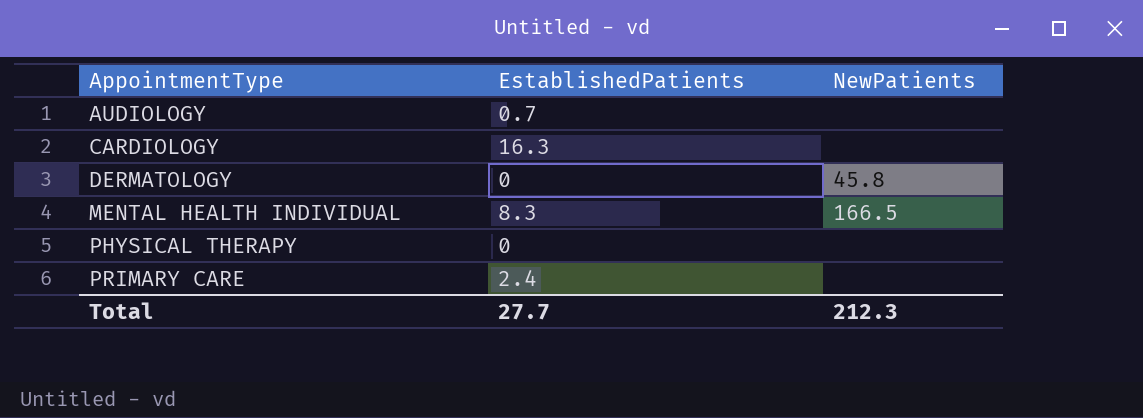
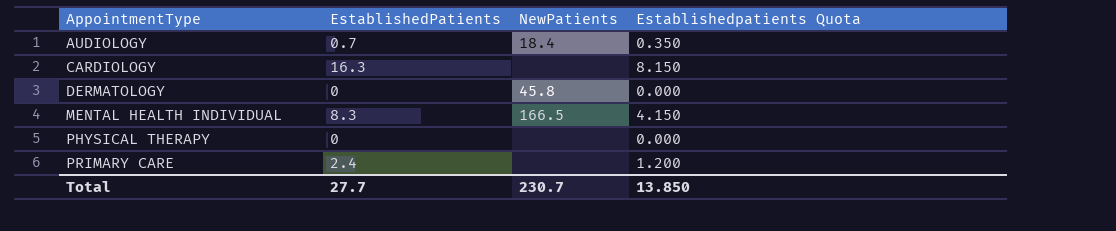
column Establishedpatients Quota | formula: none -> [EstablishedPatients] * 0.5
AUDIOLOGY | NewPatients: none -> 18.4
Total | NewPatients: 212.3 -> 230.7

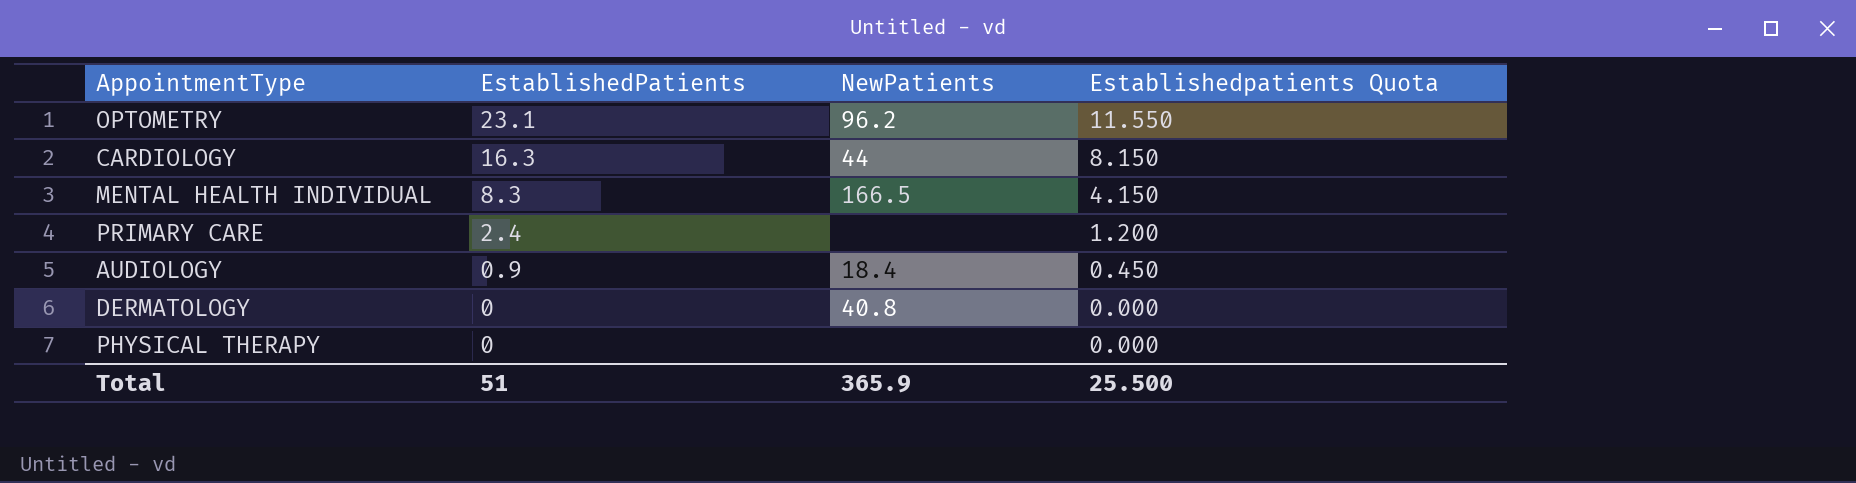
row order: AppointmentType ascending -> EstablishedPatients descending
row OPTOMETRY: none -> 23.1 | 96.2 | 11.550
CARDIOLOGY | NewPatients: none -> 44
AUDIOLOGY | EstablishedPatients: 0.7 -> 0.9
AUDIOLOGY | Establishedpatients Quota: 0.350 -> 0.450
DERMATOLOGY | NewPatients: 45.8 -> 40.8
Total | EstablishedPatients: 27.7 -> 51
Total | NewPatients: 230.7 -> 365.9
Total | Establishedpatients Quota: 13.850 -> 25.500

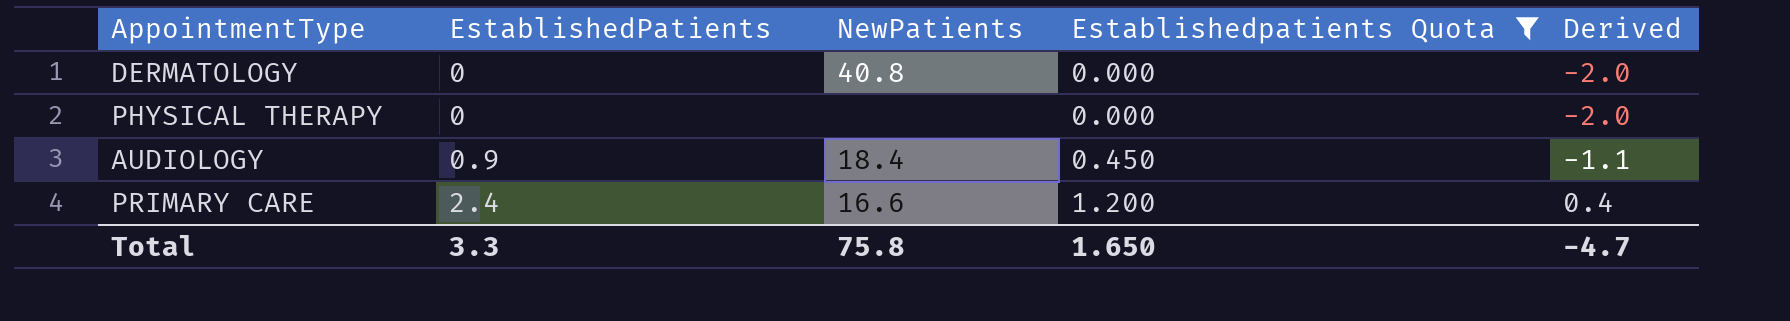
filter: none -> Establishedpatients Quota <= 1.200
row order: EstablishedPatients descending -> EstablishedPatients ascending
column Derived | formula: none -> [EstablishedPatients] - 2
PRIMARY CARE | NewPatients: none -> 16.6
Total | EstablishedPatients: 51 -> 3.3
Total | NewPatients: 365.9 -> 75.8
Total | Establishedpatients Quota: 25.500 -> 1.650

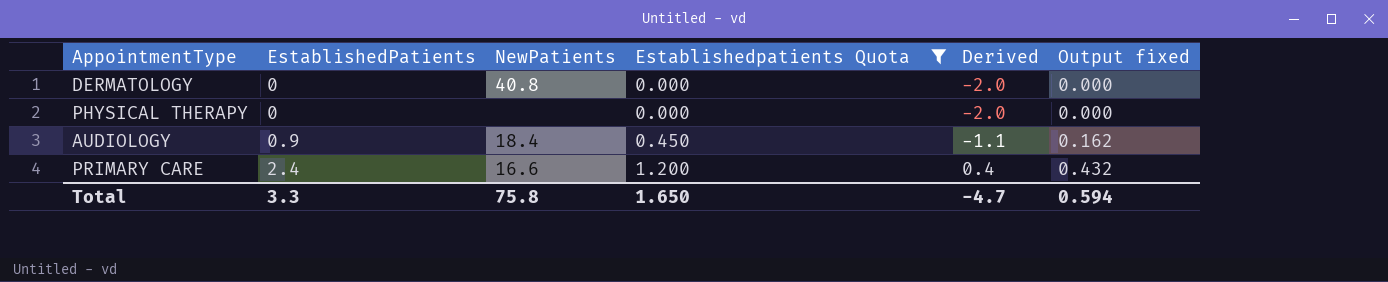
column Output fixed | formula: none -> [EstablishedPatients] * 0.18

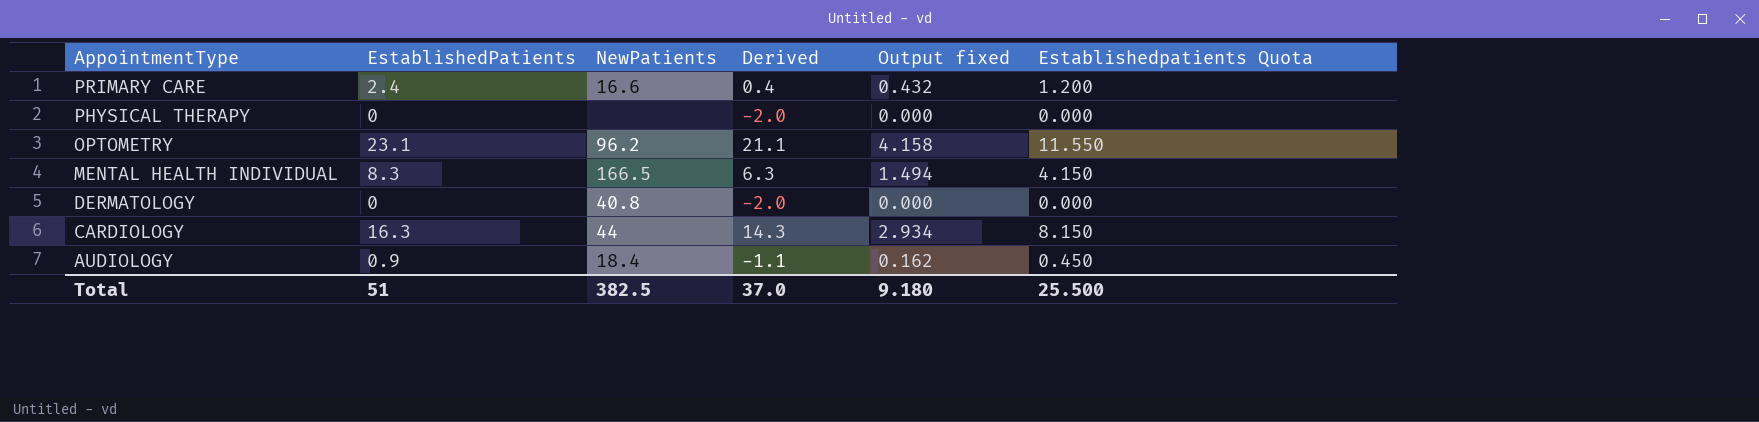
filter: Establishedpatients Quota <= 1.200 -> none
row order: EstablishedPatients ascending -> AppointmentType descending
column Establishedpatients Quota | position: 4 -> 6
Total | EstablishedPatients: 3.3 -> 51
Total | NewPatients: 75.8 -> 382.5
Total | Derived: -4.7 -> 37.0
Total | Output fixed: 0.594 -> 9.180
Total | Establishedpatients Quota: 1.650 -> 25.500

